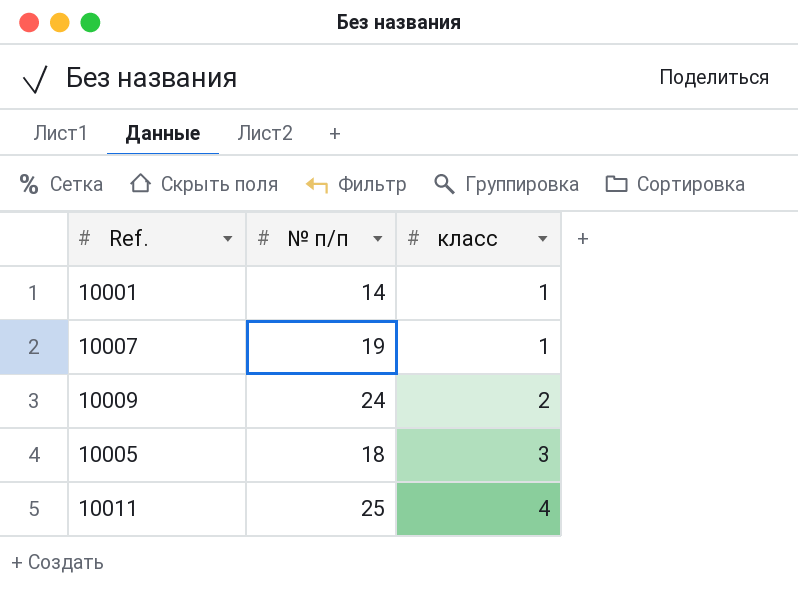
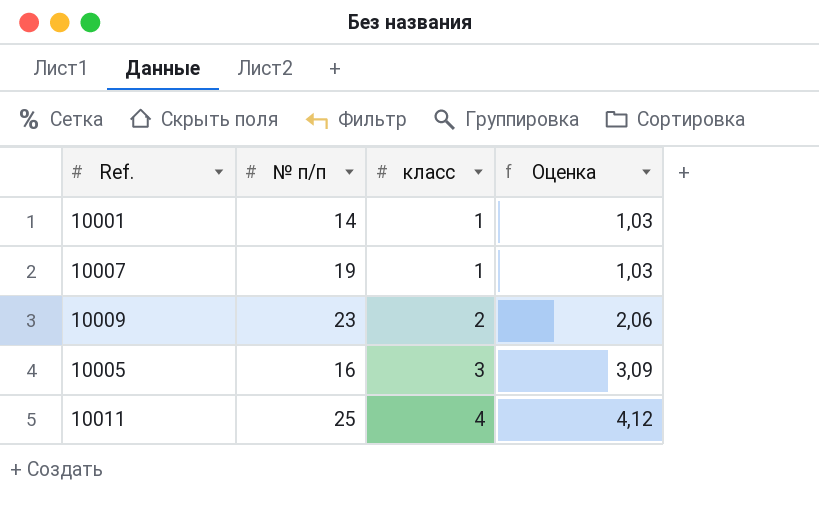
column Оценка | formula: none -> [класс] * 1,03
10009 | № п/п: 24 -> 23
10005 | № п/п: 18 -> 16

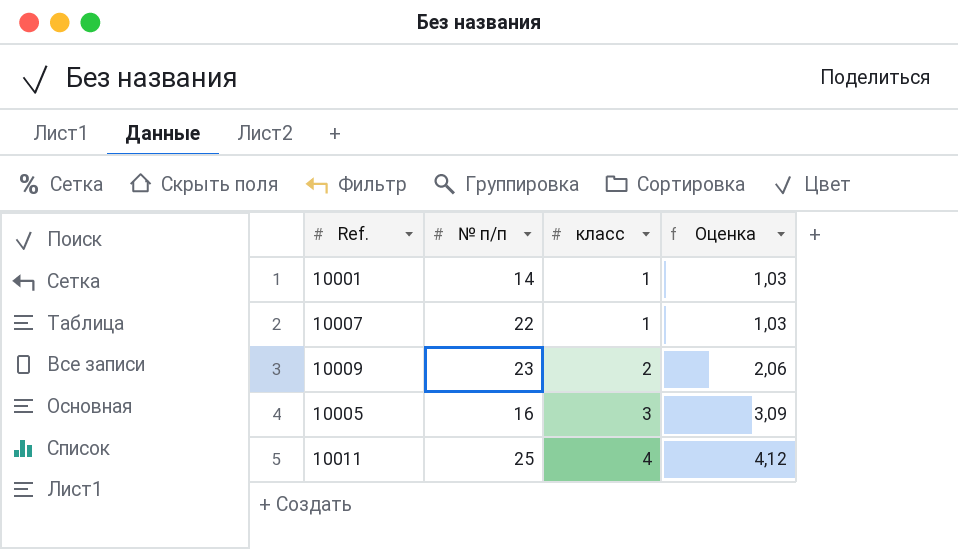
10007 | № п/п: 19 -> 22

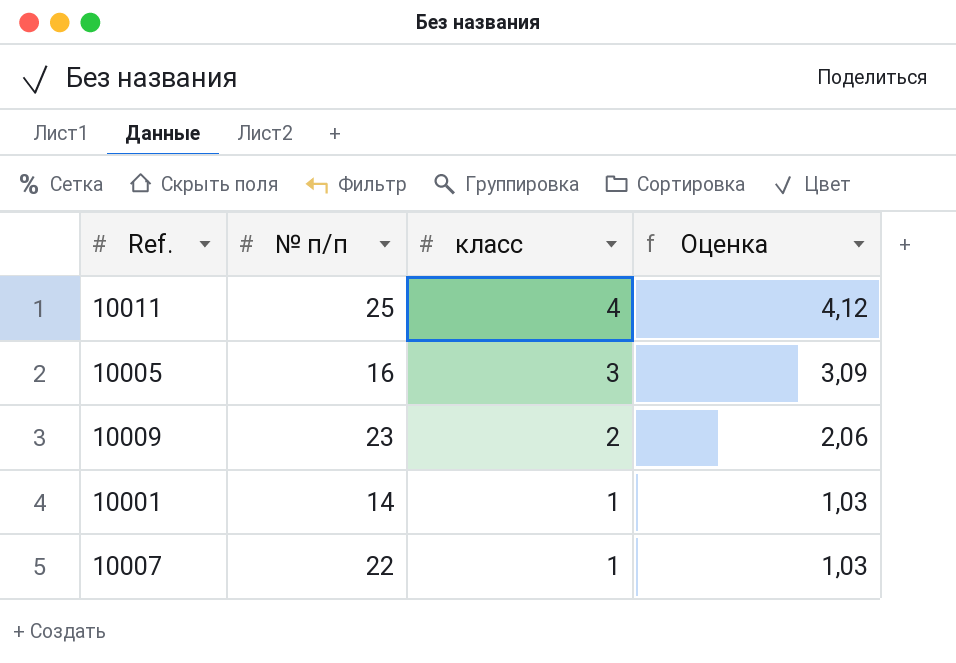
row order: класс ascending -> класс descending

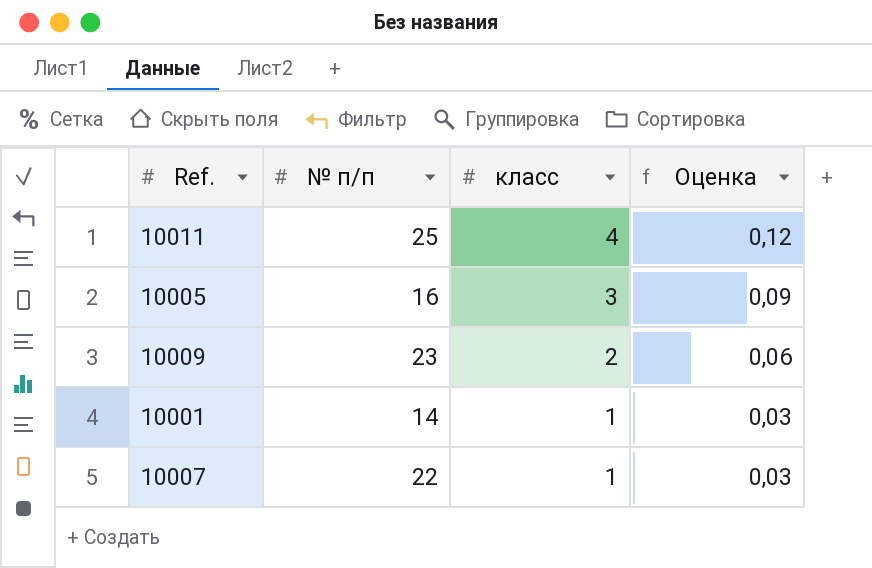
column Оценка | formula: [класс] * 1,03 -> [класс] * 0,03

